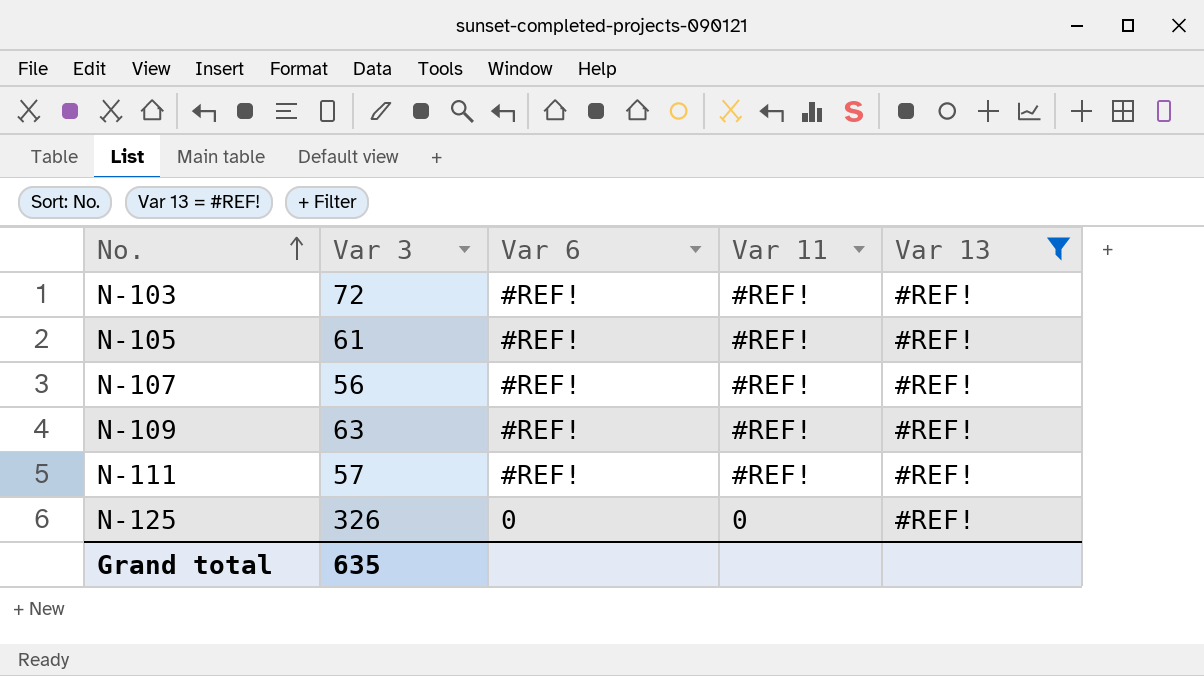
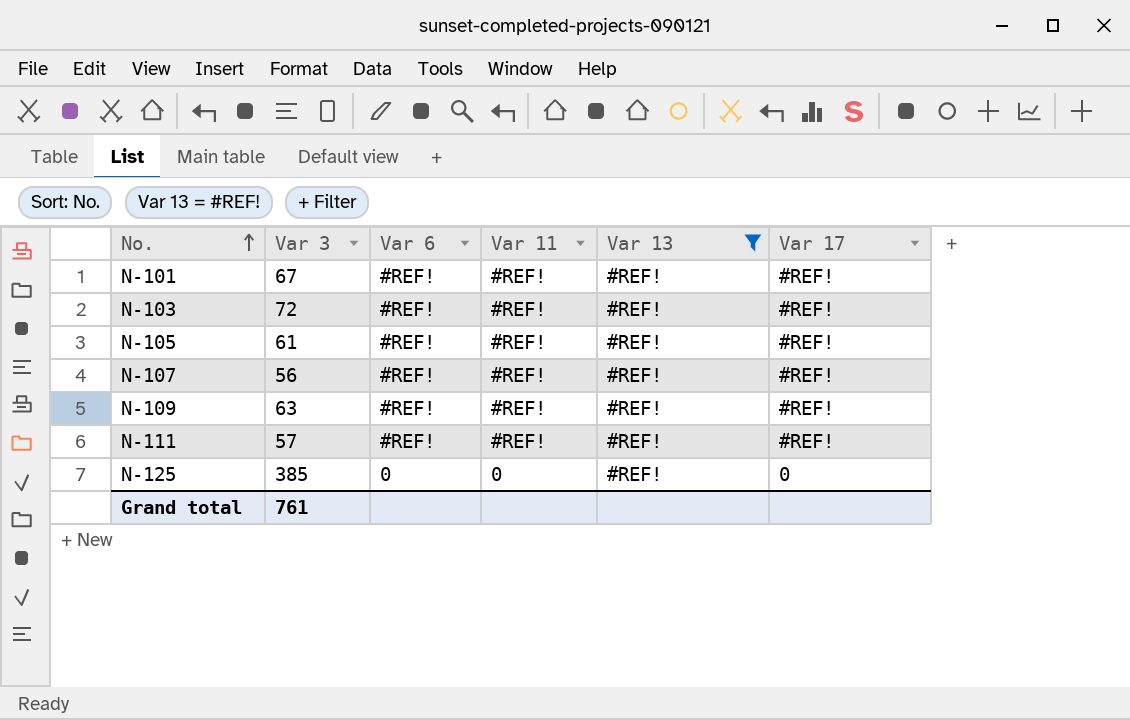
column Var 17 | position: none -> 6
row N-101: none -> 67 | #REF! | #REF! | #REF! | #REF!
N-125 | Var 3: 326 -> 385
Grand total | Var 3: 635 -> 761

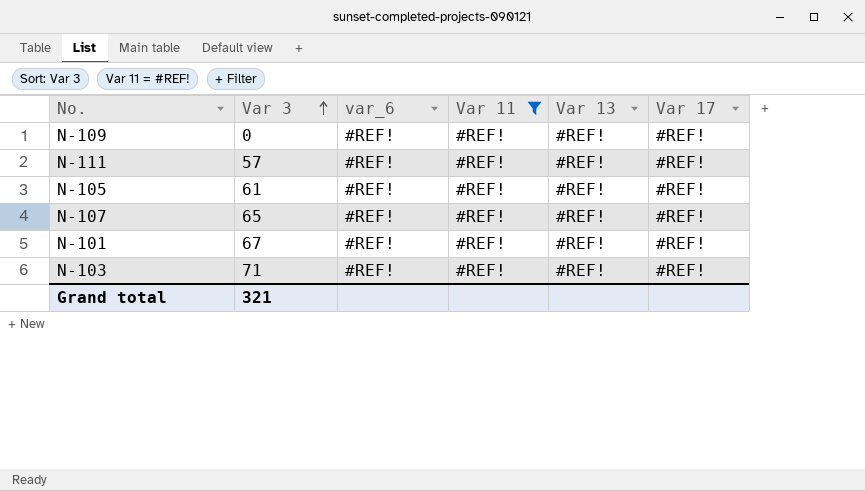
filter: Var 13 = #REF! -> Var 11 = #REF!
row order: No. ascending -> Var 3 ascending
column name: Var 6 -> var_6
N-109 | Var 3: 63 -> 0
N-107 | Var 3: 56 -> 65
N-103 | Var 3: 72 -> 71
Grand total | Var 3: 761 -> 321

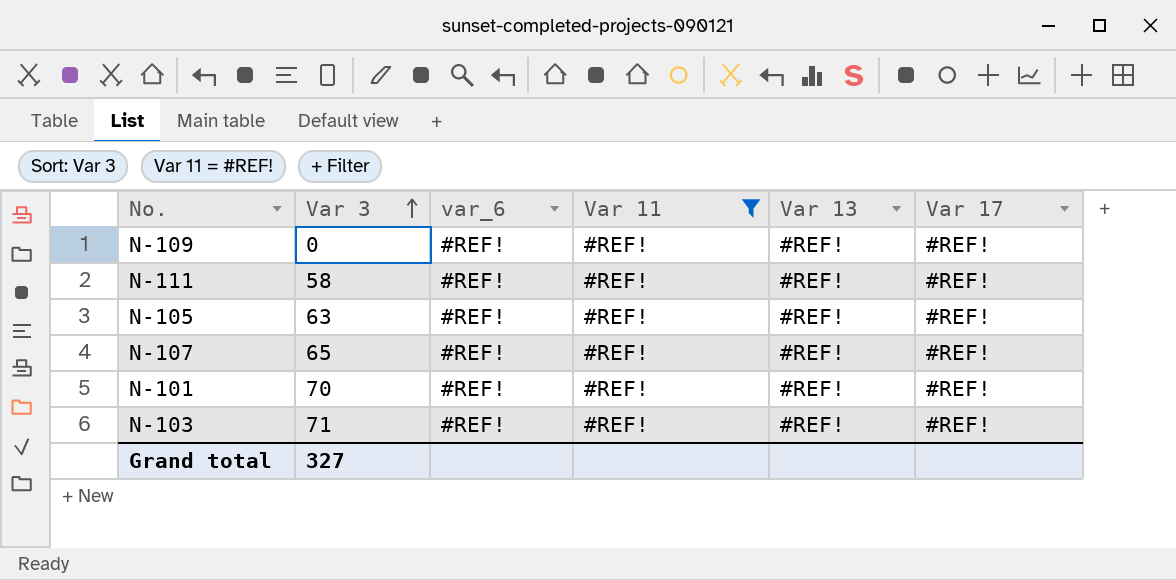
N-111 | Var 3: 57 -> 58
N-105 | Var 3: 61 -> 63
N-101 | Var 3: 67 -> 70
Grand total | Var 3: 321 -> 327

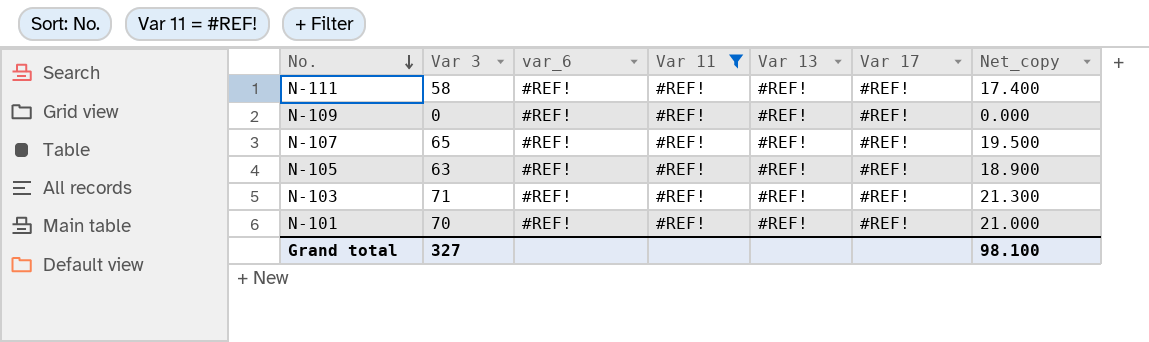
row order: Var 3 ascending -> No. descending
column Net_copy | formula: none -> [Var 3] * 0.3

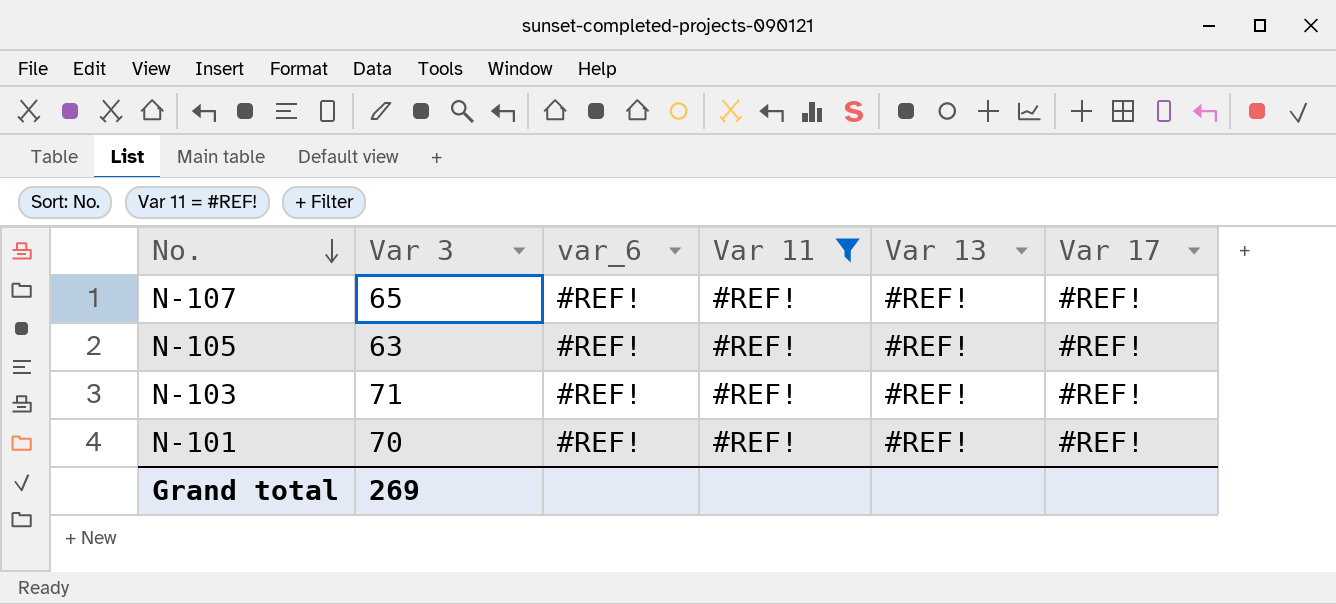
column Net_copy | formula: [Var 3] * 0.3 -> none
row N-111: 58 | #REF! | #REF! | #REF! | #REF! | 17.400 -> none
row N-109: 0 | #REF! | #REF! | #REF! | #REF! | 0.000 -> none
Grand total | Var 3: 327 -> 269

